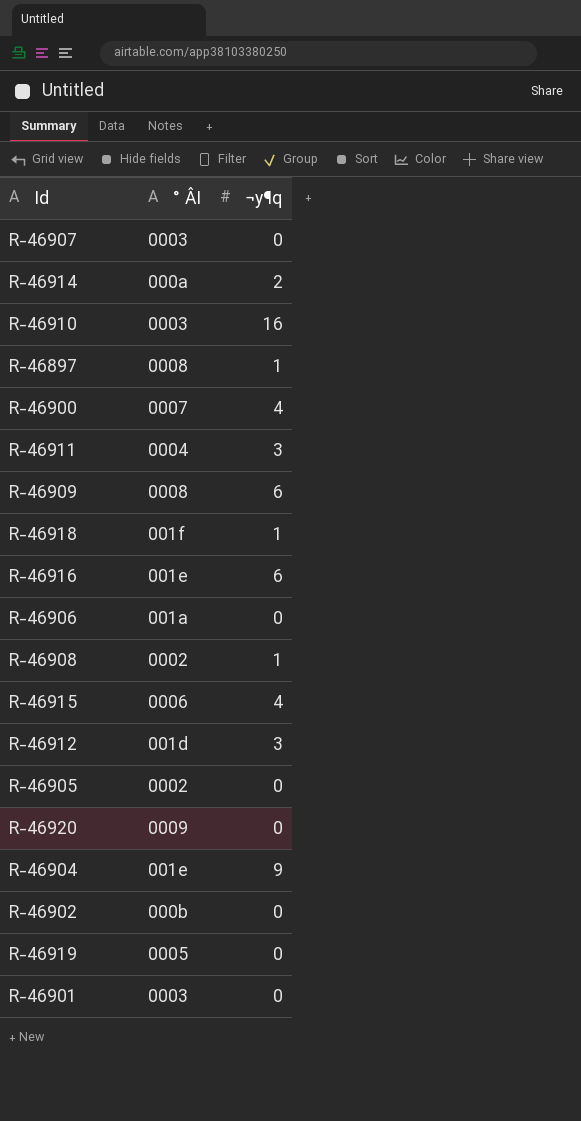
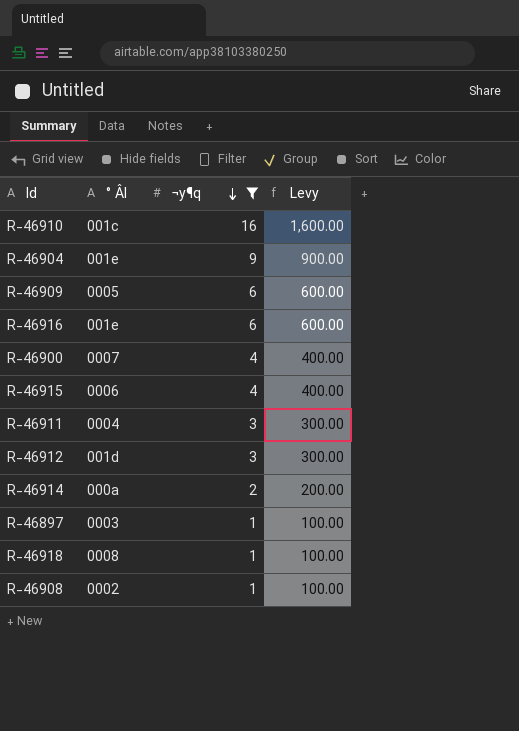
filter: none -> ¬y¶q != 0
row order: none -> ¬y¶q descending
column Levy | formula: none -> [¬y¶q] * 100
R-46910 | ° ÂI: 0003 -> 001c
R-46909 | ° ÂI: 0008 -> 0005
R-46897 | ° ÂI: 0008 -> 0003
R-46918 | ° ÂI: 001f -> 0008

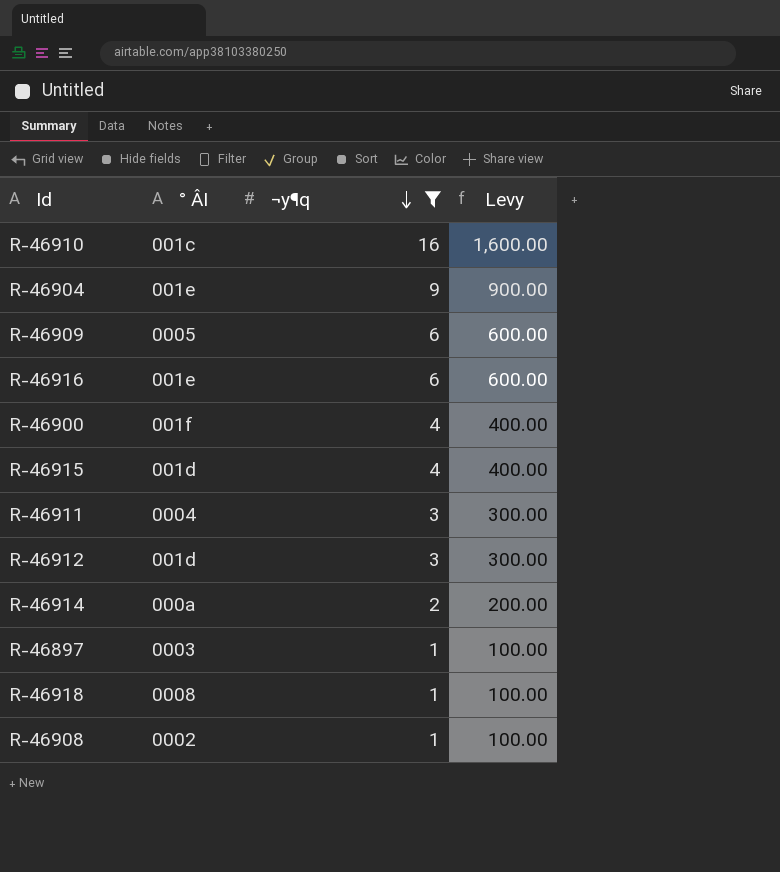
R-46900 | ° ÂI: 0007 -> 001f
R-46915 | ° ÂI: 0006 -> 001d

